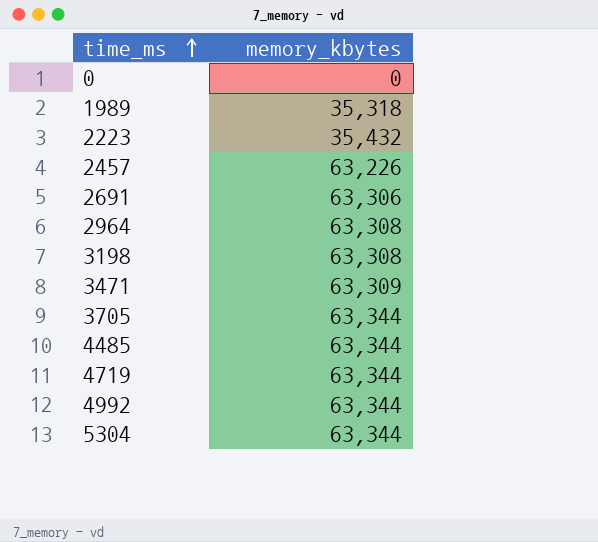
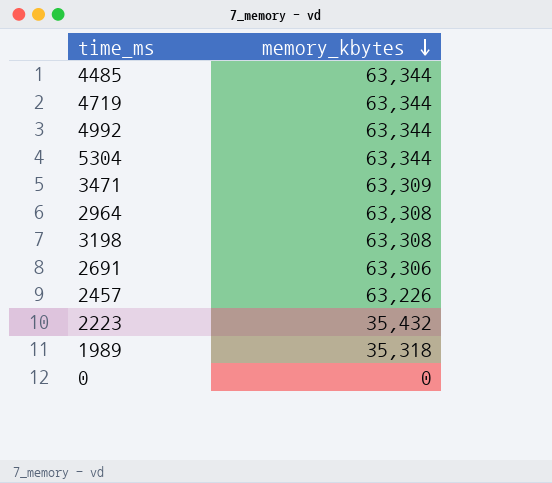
row order: time_ms ascending -> memory_kbytes descending
row 3705: 63,344 -> none

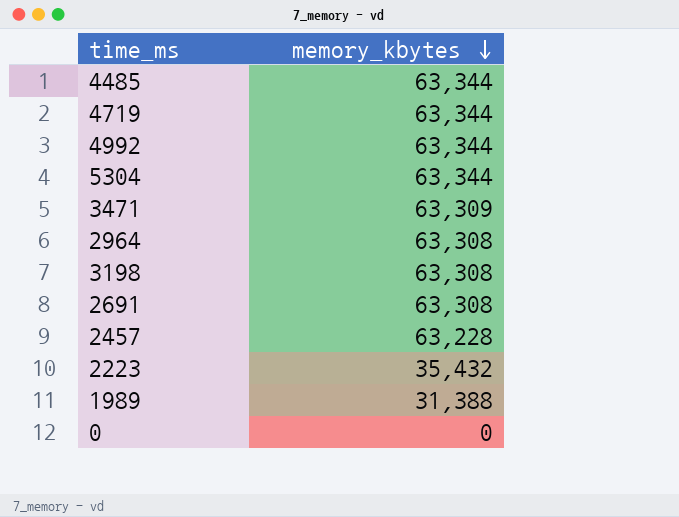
2691 | memory_kbytes: 63,306 -> 63,308
2457 | memory_kbytes: 63,226 -> 63,228
1989 | memory_kbytes: 35,318 -> 31,388

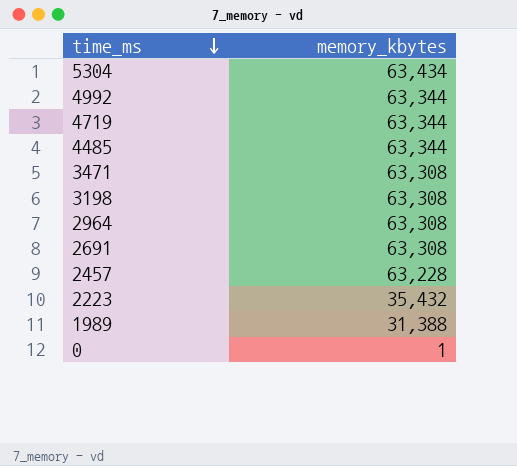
row order: memory_kbytes descending -> time_ms descending
5304 | memory_kbytes: 63,344 -> 63,434
3471 | memory_kbytes: 63,309 -> 63,308
0 | memory_kbytes: 0 -> 1

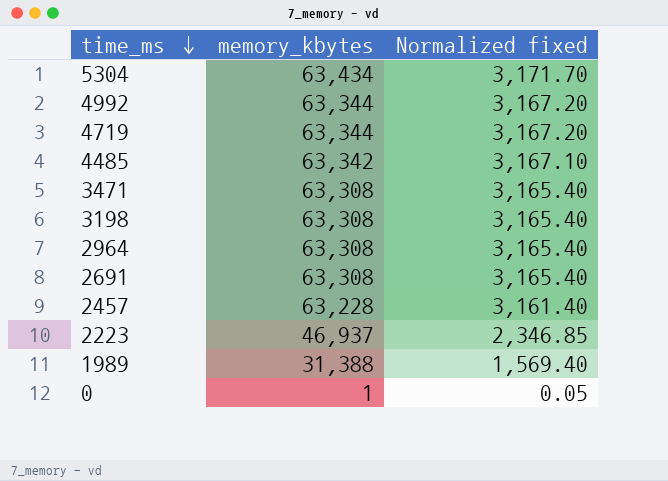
column Normalized fixed | formula: none -> [memory_kbytes] * 0.05
4485 | memory_kbytes: 63,344 -> 63,342
2223 | memory_kbytes: 35,432 -> 46,937

